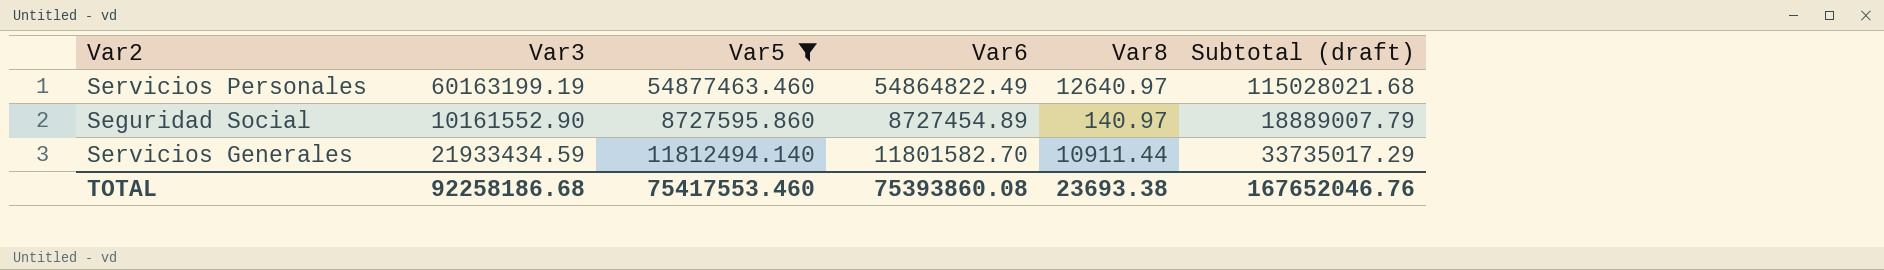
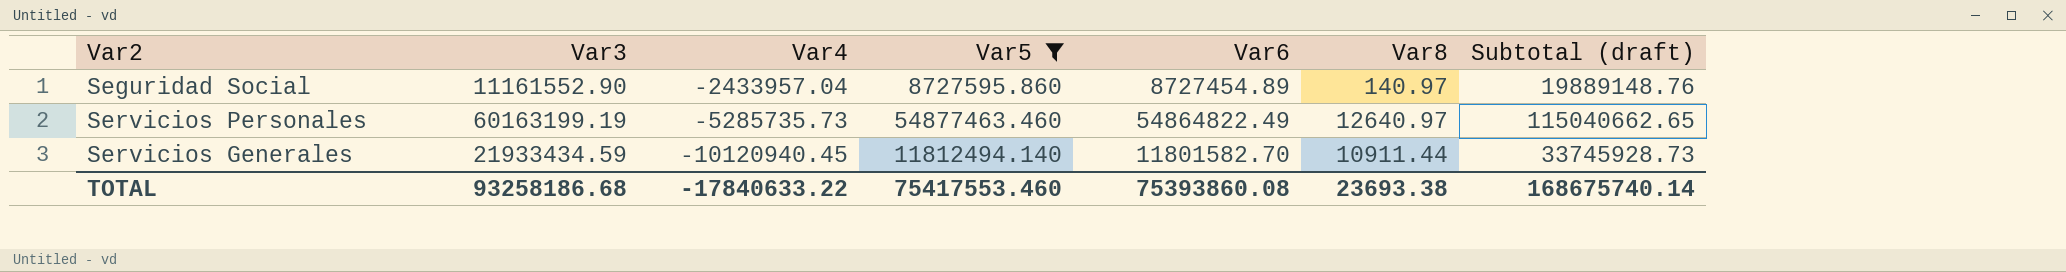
row order: none -> Var4 descending
column Var4 | formula: none -> [Var5] - [Var3]
column Subtotal (draft) | formula: [Var3] + [Var6] -> [Var3] + [Var5]
Seguridad Social | Var3: 10161552.90 -> 11161552.90
TOTAL | Var3: 92258186.68 -> 93258186.68
TOTAL | Subtotal (draft): 167652046.76 -> 168675740.14

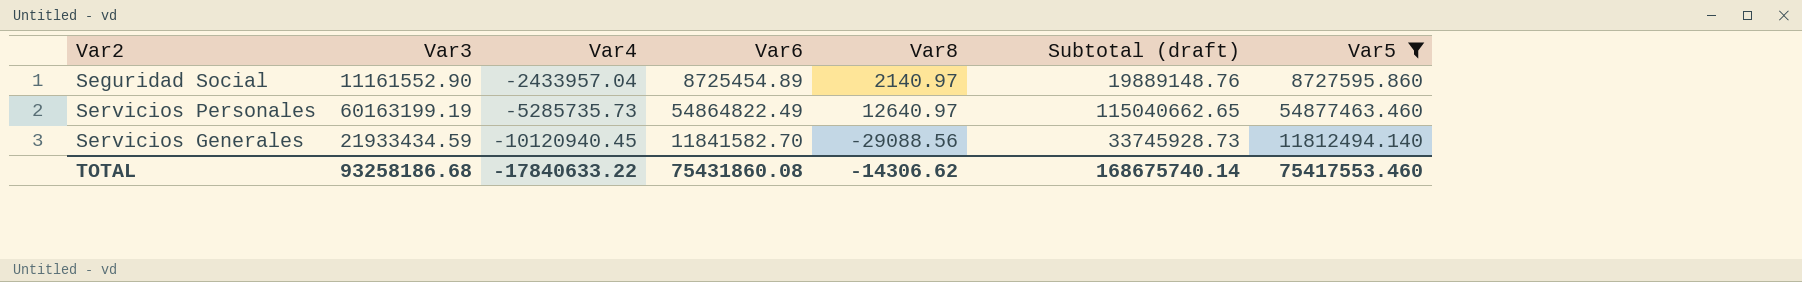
column Var5 | position: 4 -> 7
Seguridad Social | Var6: 8727454.89 -> 8725454.89
Seguridad Social | Var8: 140.97 -> 2140.97
Servicios Generales | Var6: 11801582.70 -> 11841582.70
Servicios Generales | Var8: 10911.44 -> -29088.56
TOTAL | Var6: 75393860.08 -> 75431860.08
TOTAL | Var8: 23693.38 -> -14306.62

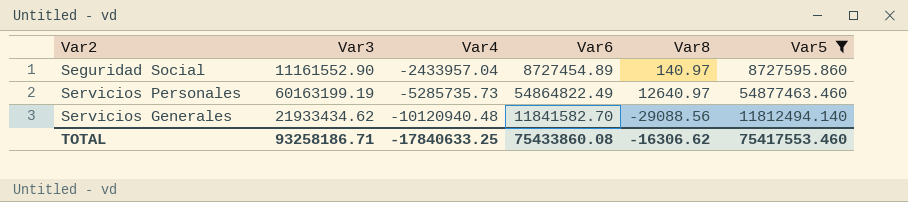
column Subtotal (draft) | formula: [Var3] + [Var5] -> none
Seguridad Social | Var6: 8725454.89 -> 8727454.89
Seguridad Social | Var8: 2140.97 -> 140.97
Servicios Generales | Var3: 21933434.59 -> 21933434.62
Servicios Generales | Var4: -10120940.45 -> -10120940.48
TOTAL | Var3: 93258186.68 -> 93258186.71
TOTAL | Var4: -17840633.22 -> -17840633.25
TOTAL | Var6: 75431860.08 -> 75433860.08
TOTAL | Var8: -14306.62 -> -16306.62

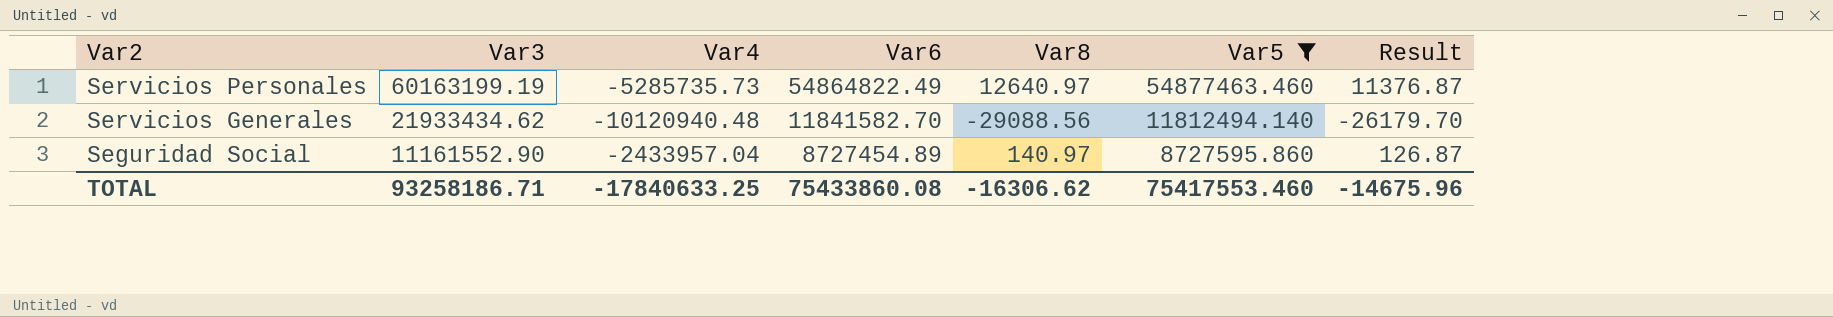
row order: Var4 descending -> Var2 descending
column Result | formula: none -> [Var8] * 0.9

